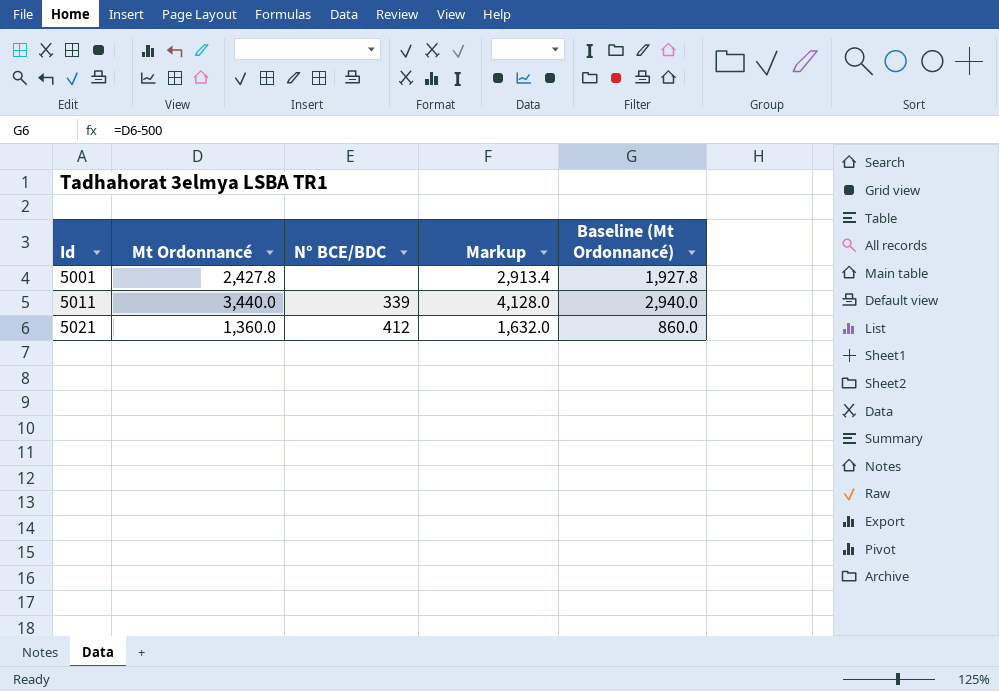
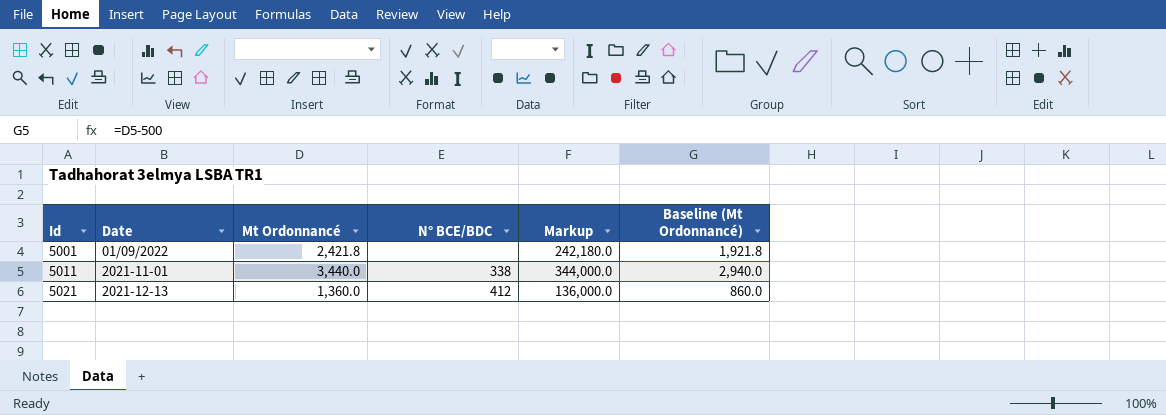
column Date | position: none -> 2
column Markup | formula: [Mt Ordonnancé] * 1.2 -> [Mt Ordonnancé] * 100
5001 | Mt Ordonnancé: 2,427.8 -> 2,421.8
5001 | Baseline (Mt Ordonnancé): 1,927.8 -> 1,921.8
5011 | N° BCE/BDC: 339 -> 338

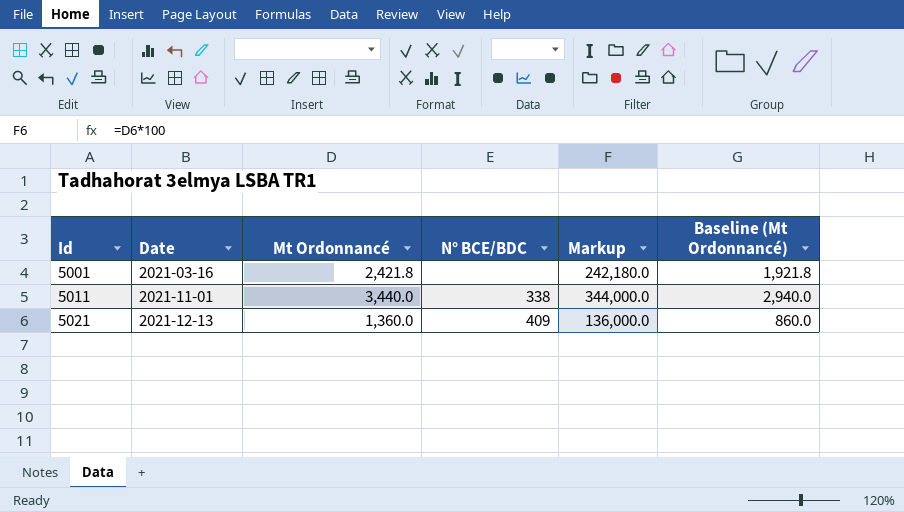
5001 | Date: 01/09/2022 -> 2021-03-16
5021 | N° BCE/BDC: 412 -> 409

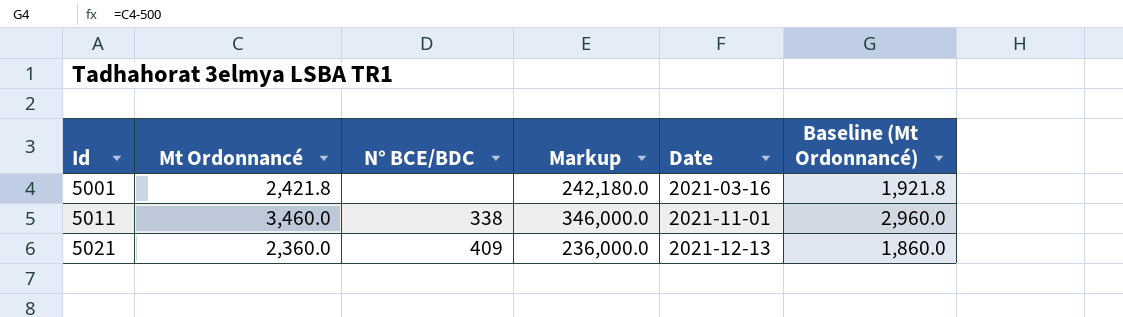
column Date | position: 2 -> 5
5011 | Mt Ordonnancé: 3,440.0 -> 3,460.0
5011 | Markup: 344,000.0 -> 346,000.0
5011 | Baseline (Mt Ordonnancé): 2,940.0 -> 2,960.0
5021 | Mt Ordonnancé: 1,360.0 -> 2,360.0
5021 | Markup: 136,000.0 -> 236,000.0
5021 | Baseline (Mt Ordonnancé): 860.0 -> 1,860.0

